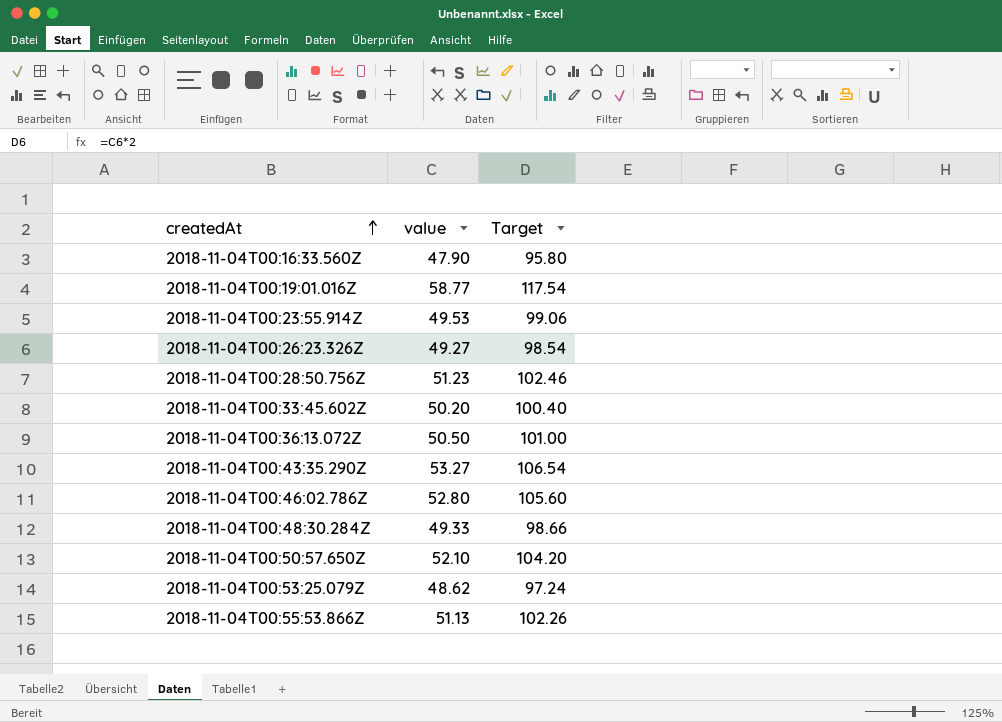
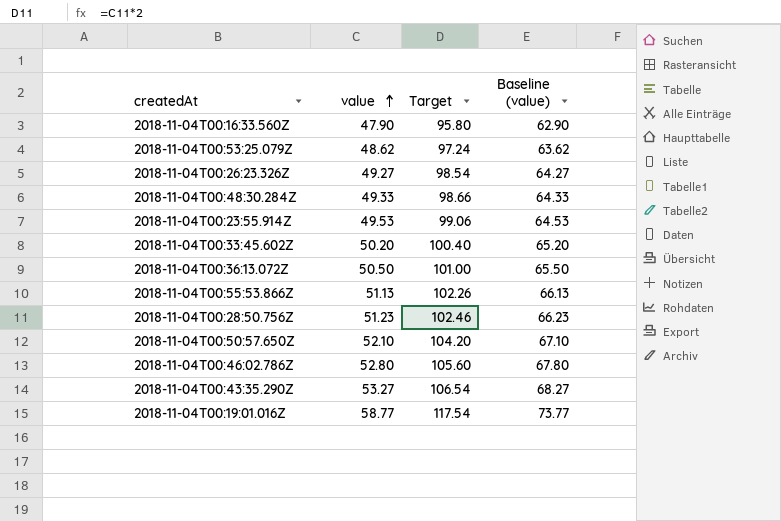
row order: createdAt ascending -> value ascending
column Baseline (value) | formula: none -> [value] + 15

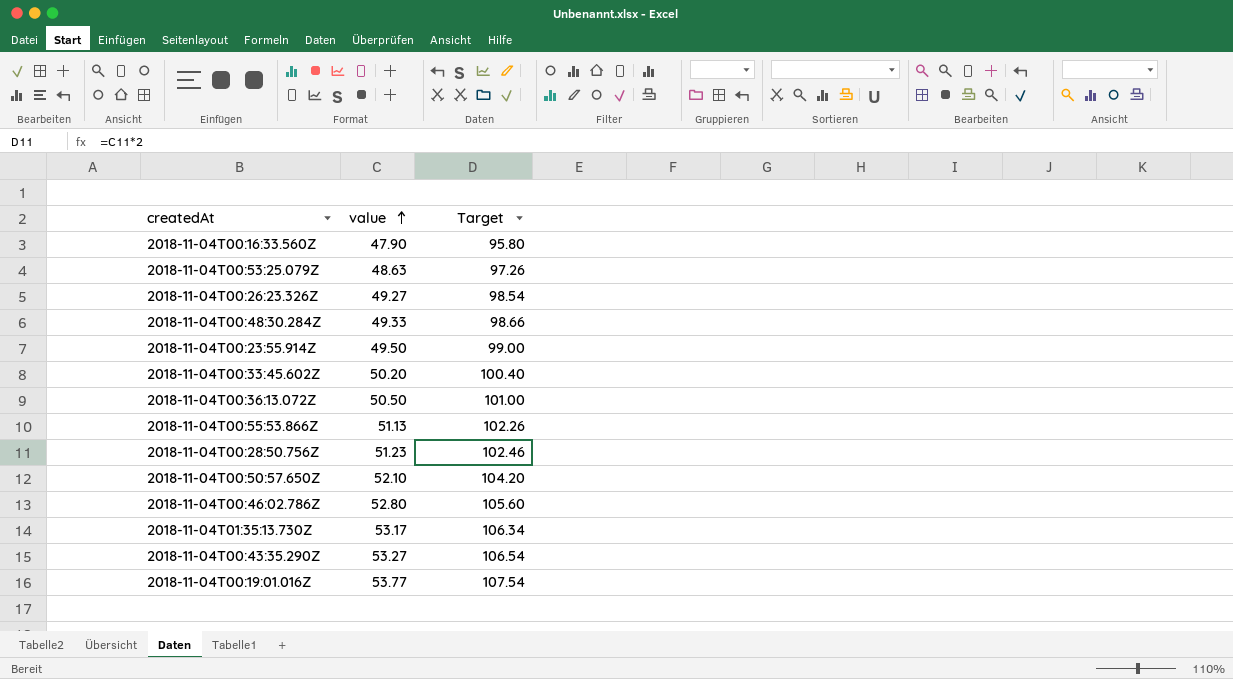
column Baseline (value) | formula: [value] + 15 -> none
2018-11-04T00:53:25.079Z | value: 48.62 -> 48.63
2018-11-04T00:53:25.079Z | Target: 97.24 -> 97.26
2018-11-04T00:23:55.914Z | value: 49.53 -> 49.50
2018-11-04T00:23:55.914Z | Target: 99.06 -> 99.00
row 2018-11-04T01:35:13.730Z: none -> 53.17 | 106.34
2018-11-04T00:19:01.016Z | value: 58.77 -> 53.77
2018-11-04T00:19:01.016Z | Target: 117.54 -> 107.54

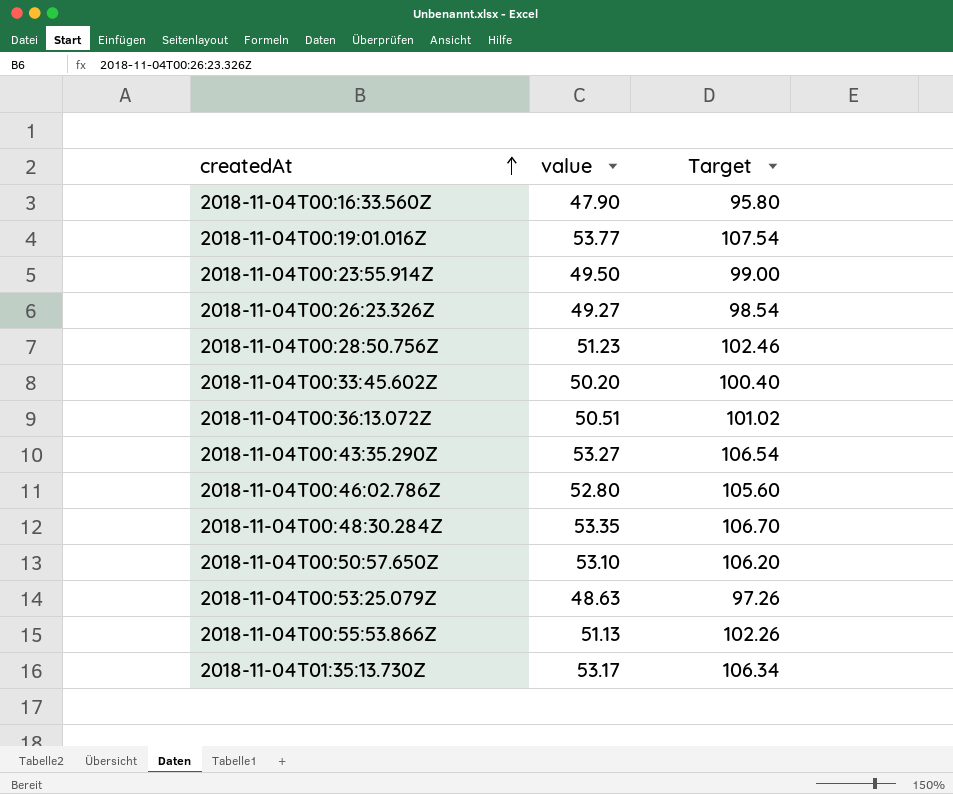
row order: value ascending -> createdAt ascending
2018-11-04T00:36:13.072Z | value: 50.50 -> 50.51
2018-11-04T00:36:13.072Z | Target: 101.00 -> 101.02
2018-11-04T00:48:30.284Z | value: 49.33 -> 53.35
2018-11-04T00:48:30.284Z | Target: 98.66 -> 106.70
2018-11-04T00:50:57.650Z | value: 52.10 -> 53.10
2018-11-04T00:50:57.650Z | Target: 104.20 -> 106.20

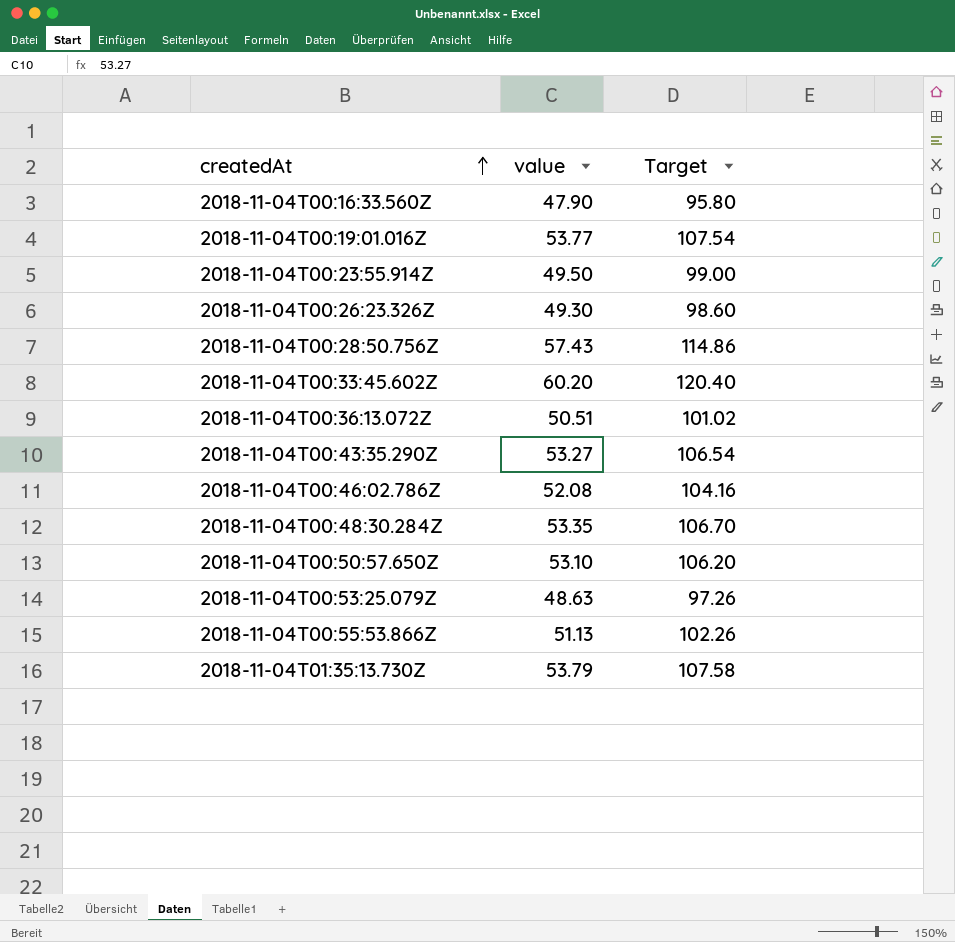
2018-11-04T00:26:23.326Z | value: 49.27 -> 49.30
2018-11-04T00:26:23.326Z | Target: 98.54 -> 98.60
2018-11-04T00:28:50.756Z | value: 51.23 -> 57.43
2018-11-04T00:28:50.756Z | Target: 102.46 -> 114.86
2018-11-04T00:33:45.602Z | value: 50.20 -> 60.20
2018-11-04T00:33:45.602Z | Target: 100.40 -> 120.40
2018-11-04T00:46:02.786Z | value: 52.80 -> 52.08
2018-11-04T00:46:02.786Z | Target: 105.60 -> 104.16
2018-11-04T01:35:13.730Z | value: 53.17 -> 53.79
2018-11-04T01:35:13.730Z | Target: 106.34 -> 107.58

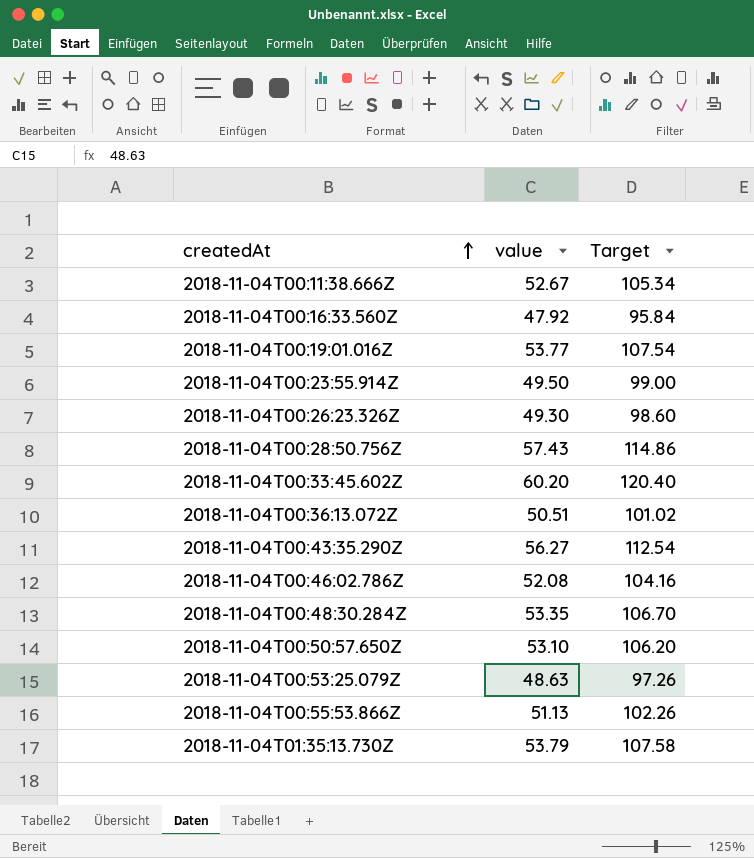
row 2018-11-04T00:11:38.666Z: none -> 52.67 | 105.34
2018-11-04T00:16:33.560Z | value: 47.90 -> 47.92
2018-11-04T00:16:33.560Z | Target: 95.80 -> 95.84
2018-11-04T00:43:35.290Z | value: 53.27 -> 56.27
2018-11-04T00:43:35.290Z | Target: 106.54 -> 112.54

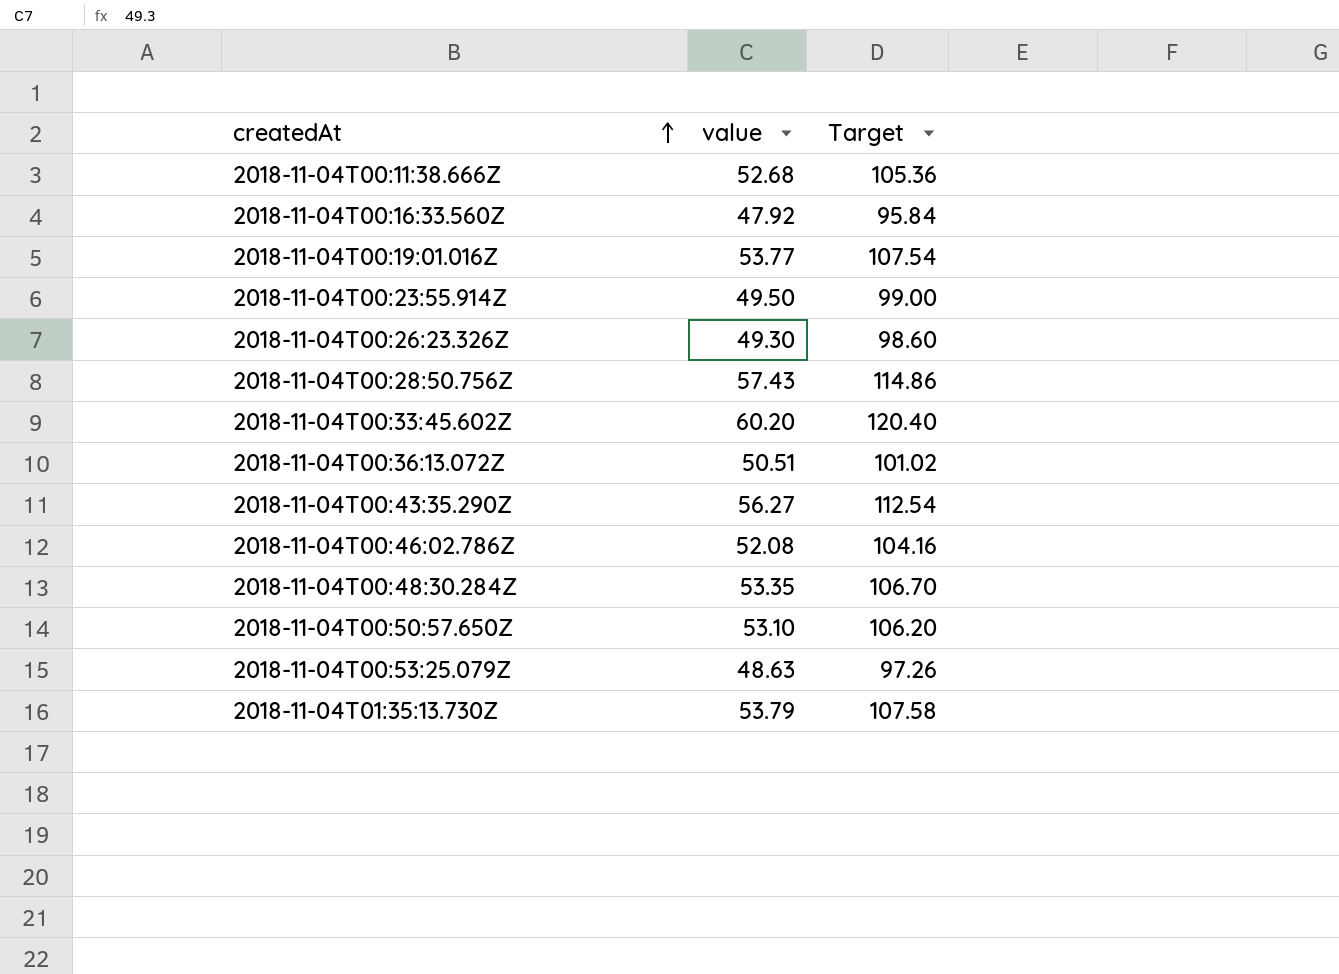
row 2018-11-04T00:55:53.866Z: 51.13 | 102.26 -> none
2018-11-04T00:11:38.666Z | value: 52.67 -> 52.68
2018-11-04T00:11:38.666Z | Target: 105.34 -> 105.36

